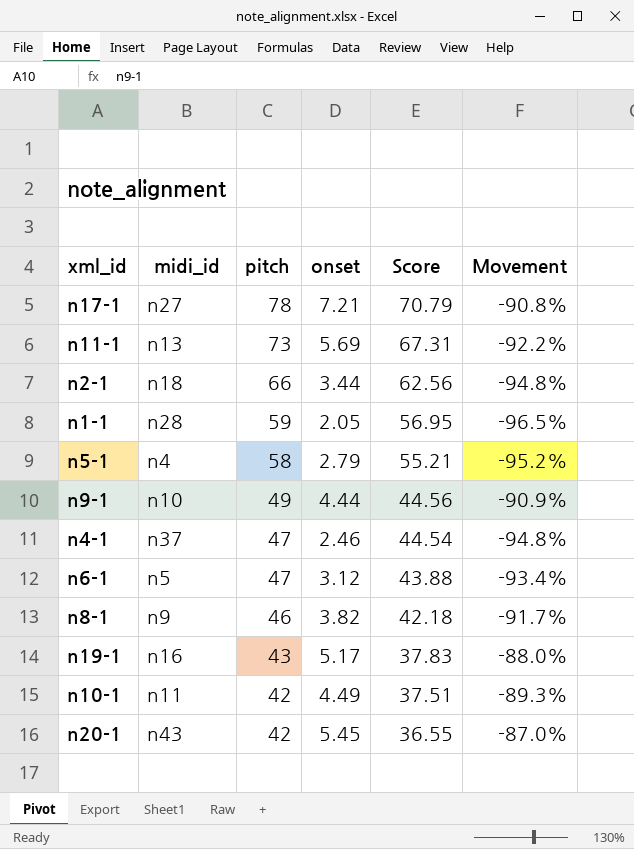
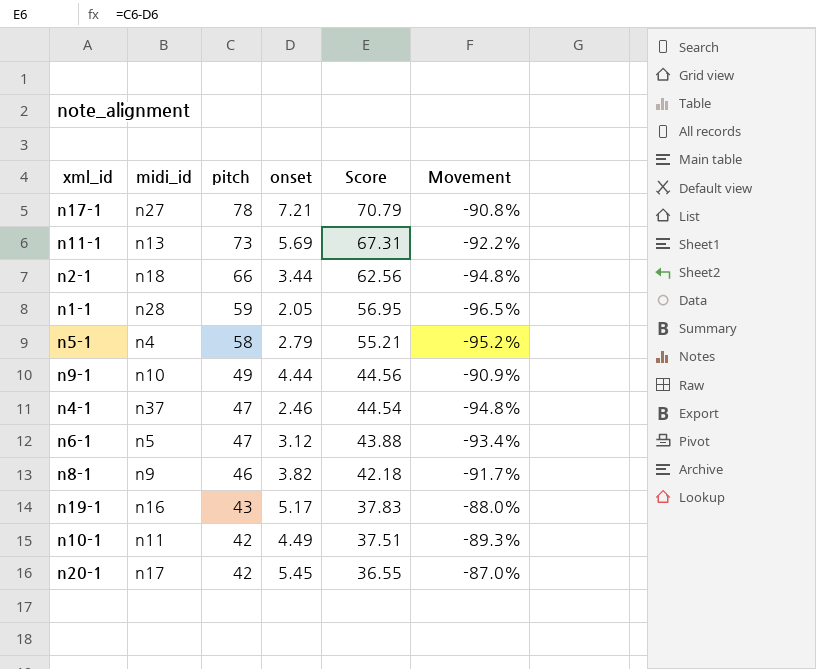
n20-1 | midi_id: n43 -> n17

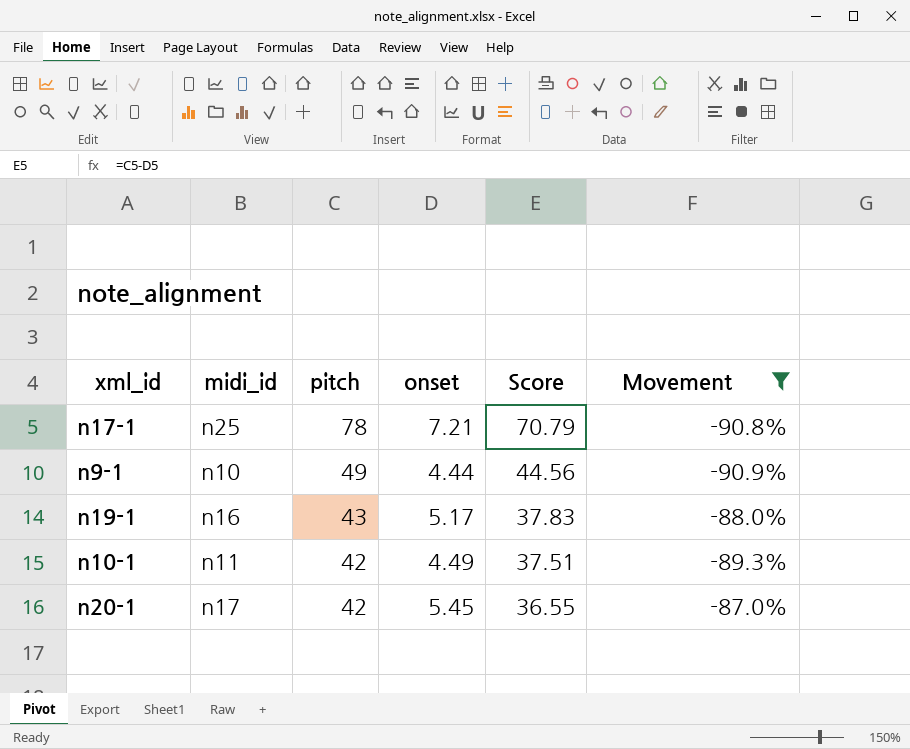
filter: none -> Movement >= -90.9%
n17-1 | midi_id: n27 -> n25

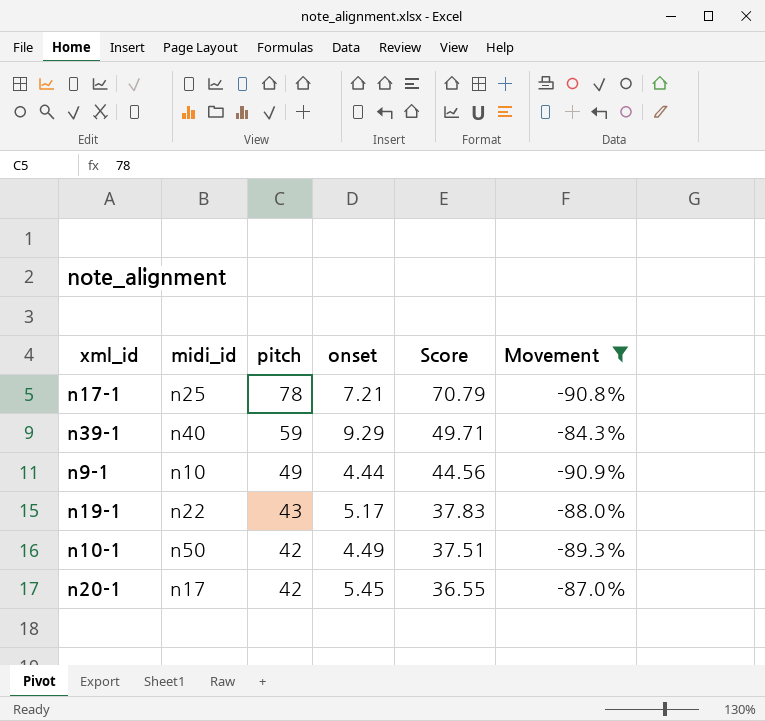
row n39-1: none -> n40 | 59 | 9.29 | 49.71 | -84.3%
n19-1 | midi_id: n16 -> n22
n10-1 | midi_id: n11 -> n50

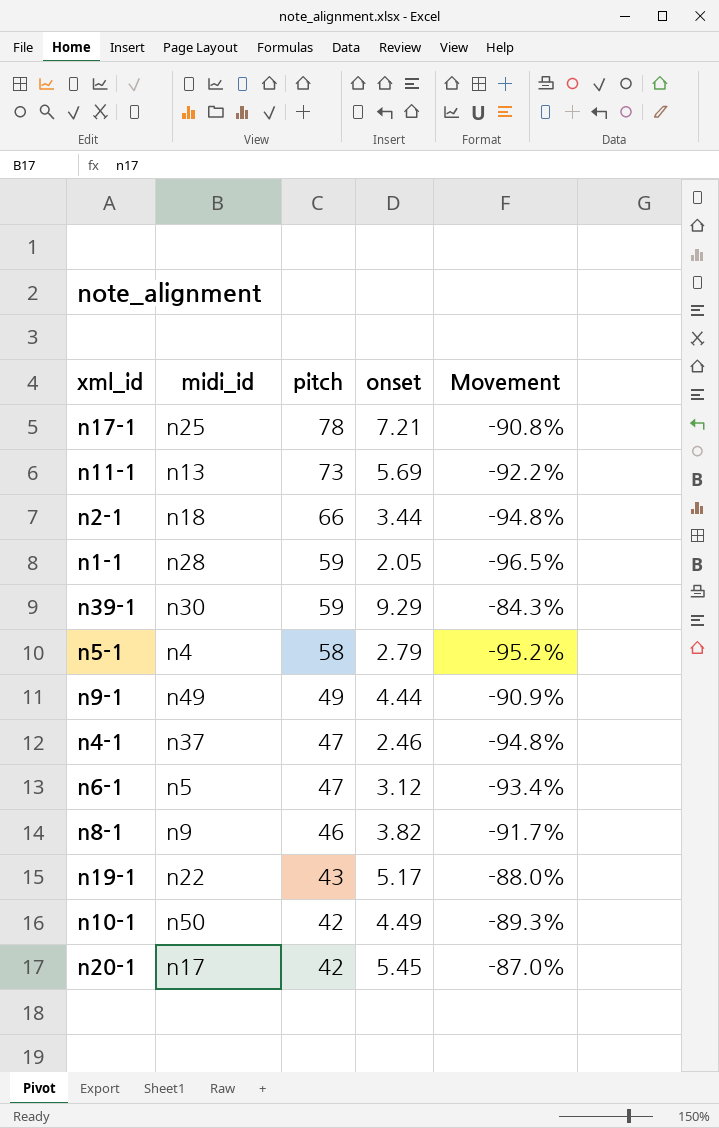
filter: Movement >= -90.9% -> none
column Score | formula: [pitch] - [onset] -> none
n39-1 | midi_id: n40 -> n30
n9-1 | midi_id: n10 -> n49

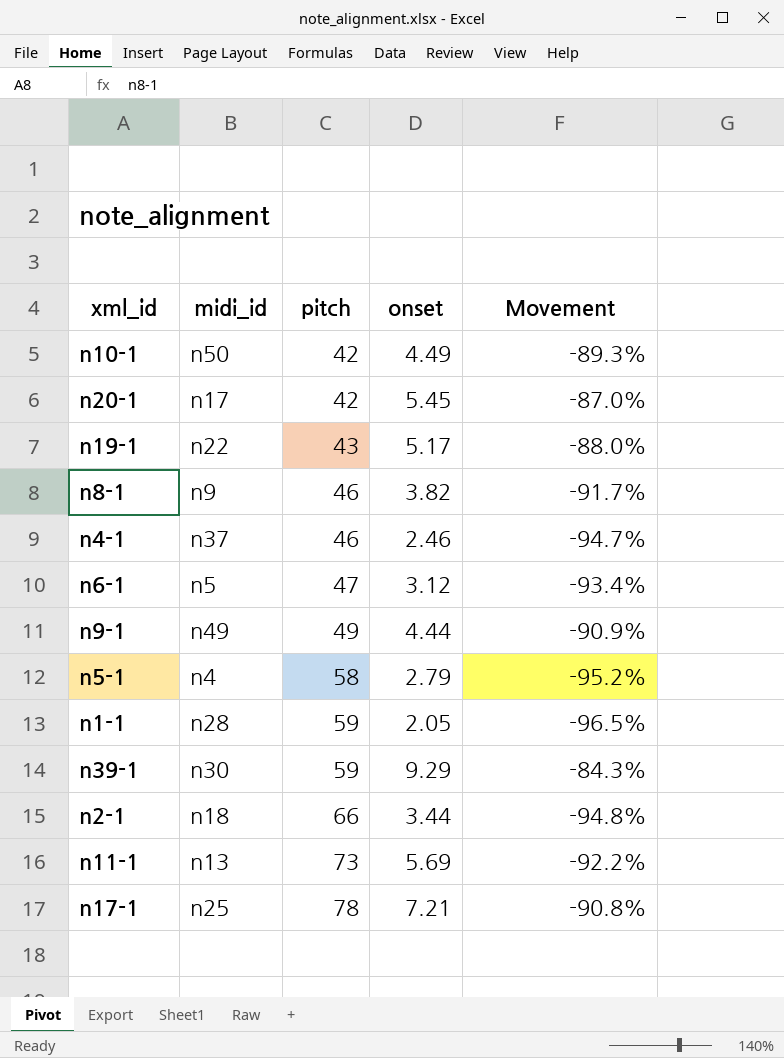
row order: pitch descending -> pitch ascending
n4-1 | pitch: 47 -> 46
n4-1 | Movement: -94.8% -> -94.7%

